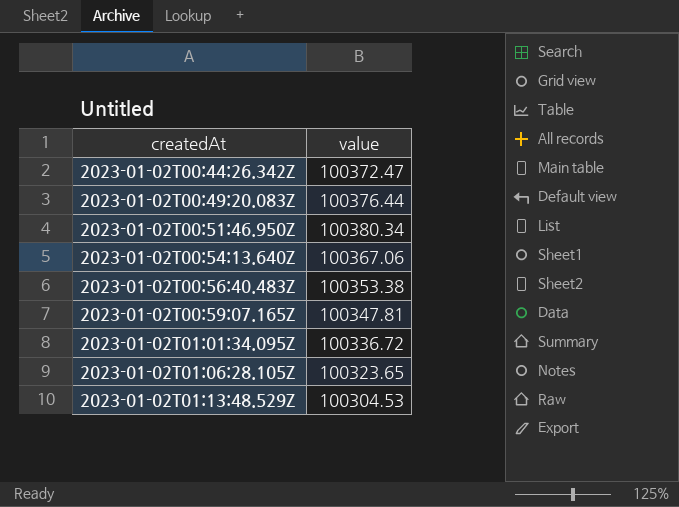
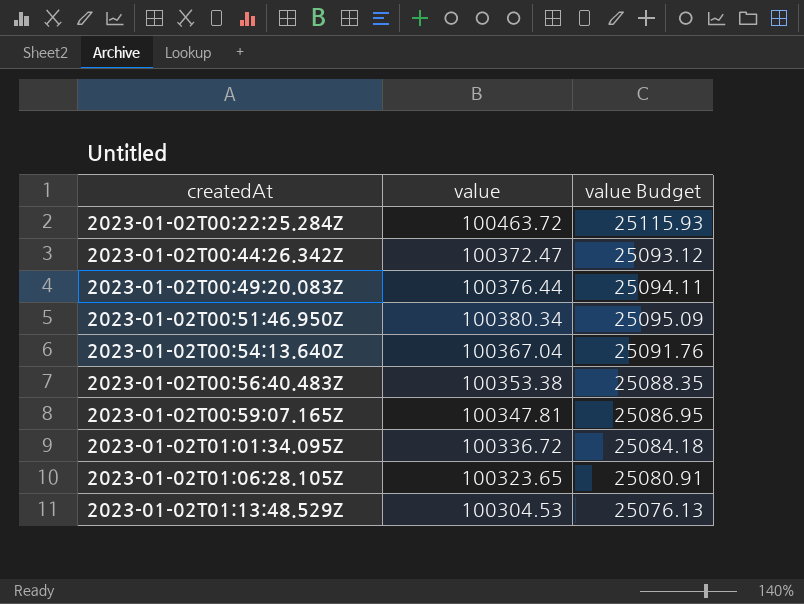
column value Budget | formula: none -> [value] * 0.25
row 2023-01-02T00:22:25.284Z: none -> 100463.72 | 25115.93
2023-01-02T00:54:13.640Z | value: 100367.06 -> 100367.04

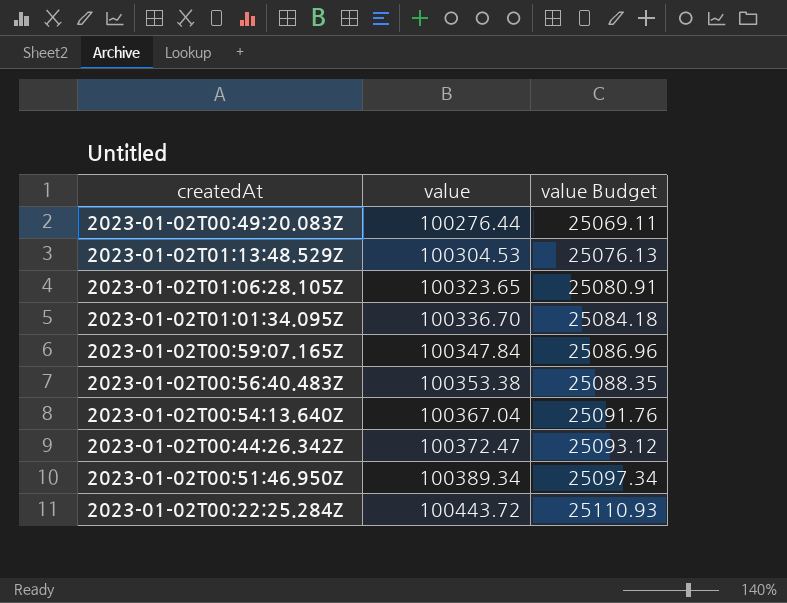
row order: createdAt ascending -> value ascending
2023-01-02T00:49:20.083Z | value: 100376.44 -> 100276.44
2023-01-02T00:49:20.083Z | value Budget: 25094.11 -> 25069.11
2023-01-02T01:01:34.095Z | value: 100336.72 -> 100336.70
2023-01-02T00:59:07.165Z | value: 100347.81 -> 100347.84
2023-01-02T00:59:07.165Z | value Budget: 25086.95 -> 25086.96
2023-01-02T00:51:46.950Z | value: 100380.34 -> 100389.34
2023-01-02T00:51:46.950Z | value Budget: 25095.09 -> 25097.34
2023-01-02T00:22:25.284Z | value: 100463.72 -> 100443.72
2023-01-02T00:22:25.284Z | value Budget: 25115.93 -> 25110.93

